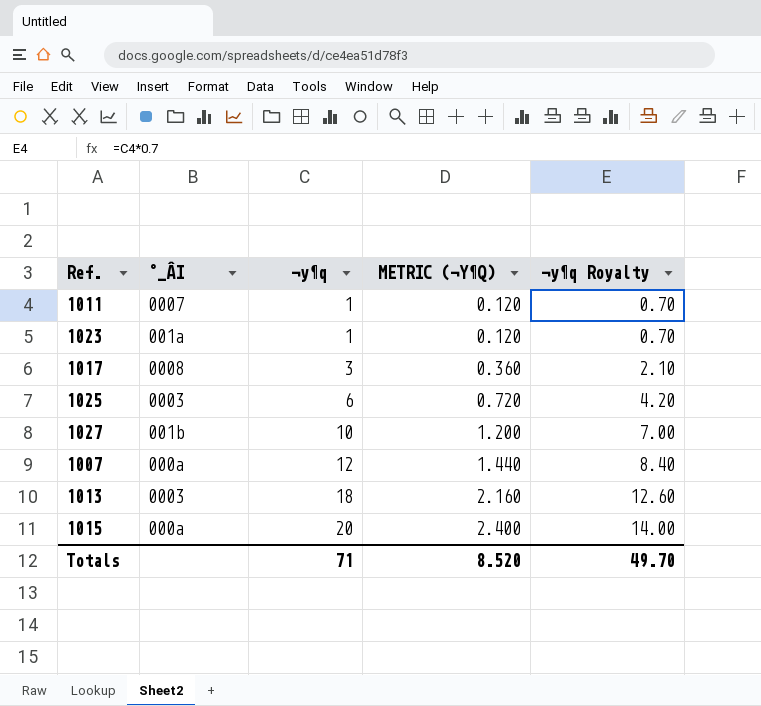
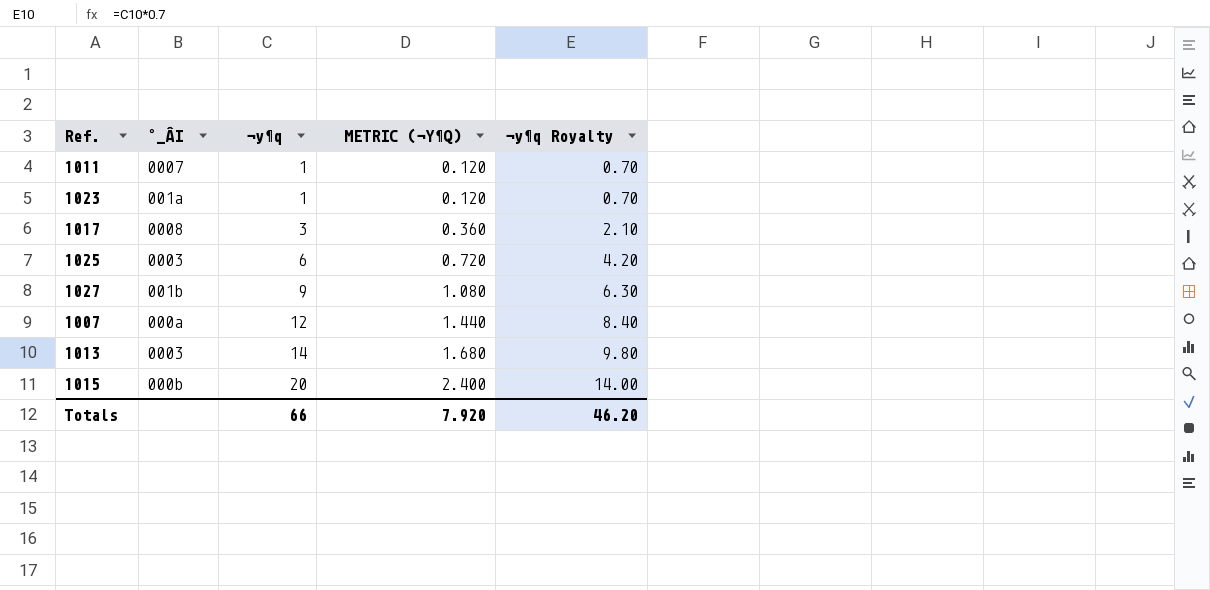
1027 | ¬y¶q: 10 -> 9
1027 | METRIC (¬Y¶Q): 1.200 -> 1.080
1027 | ¬y¶q Royalty: 7.00 -> 6.30
1013 | ¬y¶q: 18 -> 14
1013 | METRIC (¬Y¶Q): 2.160 -> 1.680
1013 | ¬y¶q Royalty: 12.60 -> 9.80
1015 | °_ÂI: 000a -> 000b
Totals | ¬y¶q: 71 -> 66
Totals | METRIC (¬Y¶Q): 8.520 -> 7.920
Totals | ¬y¶q Royalty: 49.70 -> 46.20

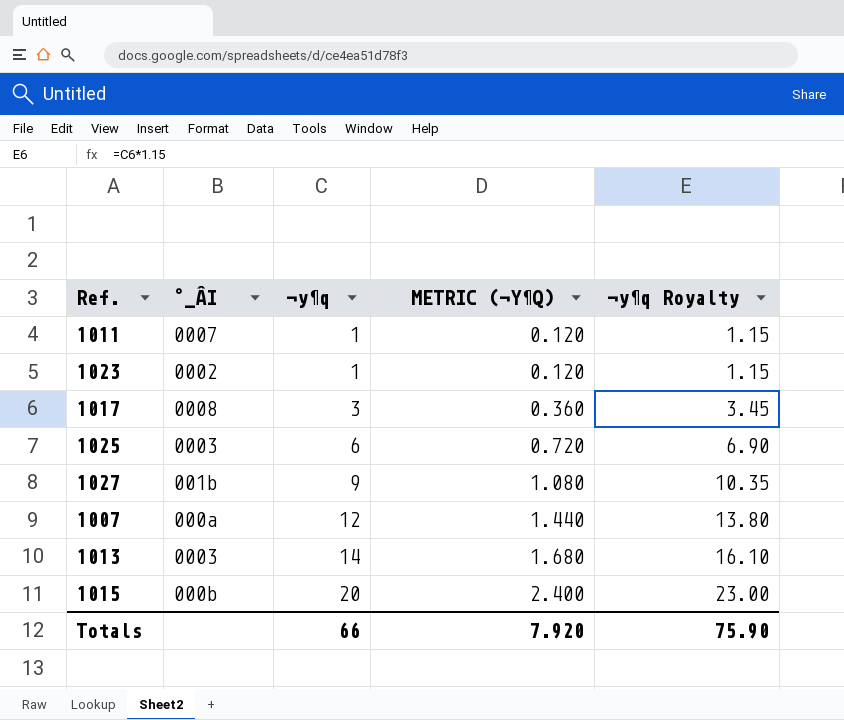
column ¬y¶q Royalty | formula: [¬y¶q] * 0.7 -> [¬y¶q] * 1.15
1023 | °_ÂI: 001a -> 0002
Totals | ¬y¶q Royalty: 46.20 -> 75.90

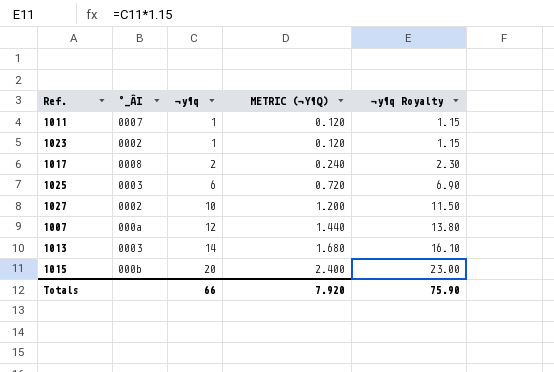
1017 | ¬y¶q: 3 -> 2
1017 | METRIC (¬Y¶Q): 0.360 -> 0.240
1017 | ¬y¶q Royalty: 3.45 -> 2.30
1027 | °_ÂI: 001b -> 0002
1027 | ¬y¶q: 9 -> 10
1027 | METRIC (¬Y¶Q): 1.080 -> 1.200
1027 | ¬y¶q Royalty: 10.35 -> 11.50

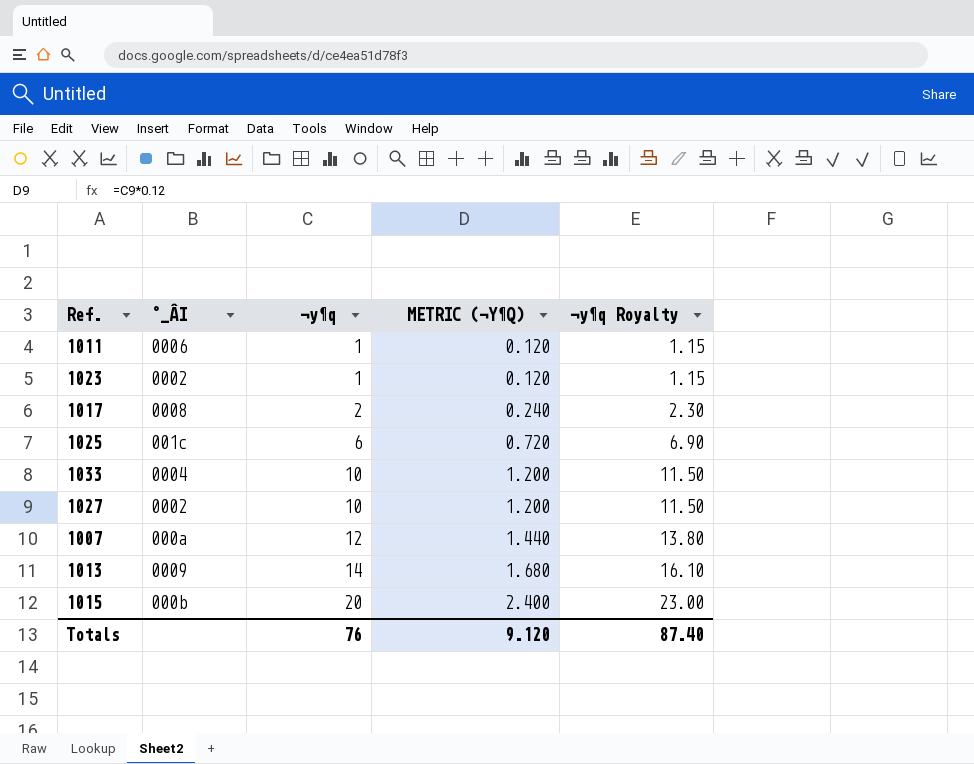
1011 | °_ÂI: 0007 -> 0006
1025 | °_ÂI: 0003 -> 001c
row 1033: none -> 0004 | 10 | 1.200 | 11.50
1013 | °_ÂI: 0003 -> 0009
Totals | ¬y¶q: 66 -> 76
Totals | METRIC (¬Y¶Q): 7.920 -> 9.120
Totals | ¬y¶q Royalty: 75.90 -> 87.40

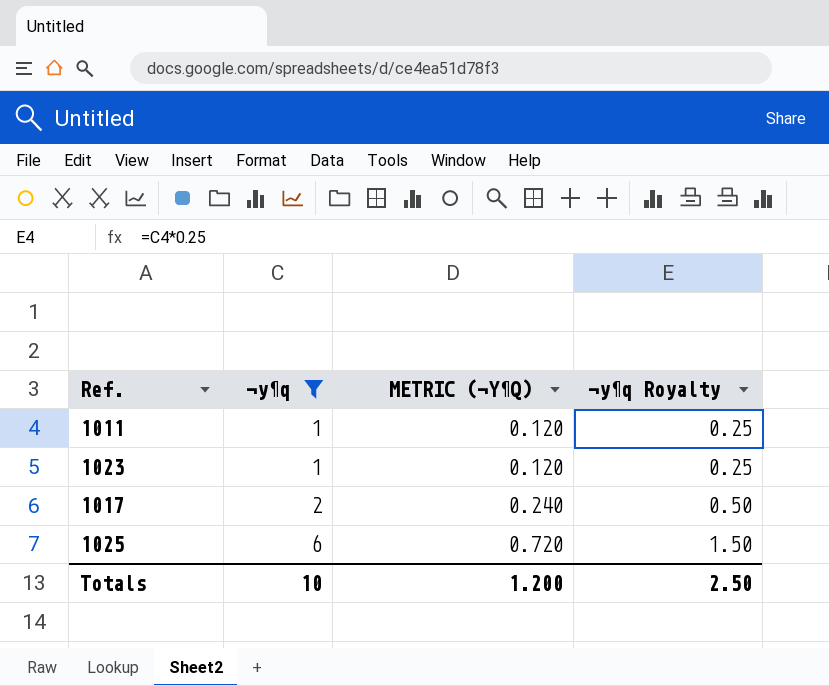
filter: none -> ¬y¶q <= 6
column °_ÂI | position: 2 -> none
column ¬y¶q Royalty | formula: [¬y¶q] * 1.15 -> [¬y¶q] * 0.25
Totals | ¬y¶q: 76 -> 10
Totals | METRIC (¬Y¶Q): 9.120 -> 1.200
Totals | ¬y¶q Royalty: 87.40 -> 2.50

